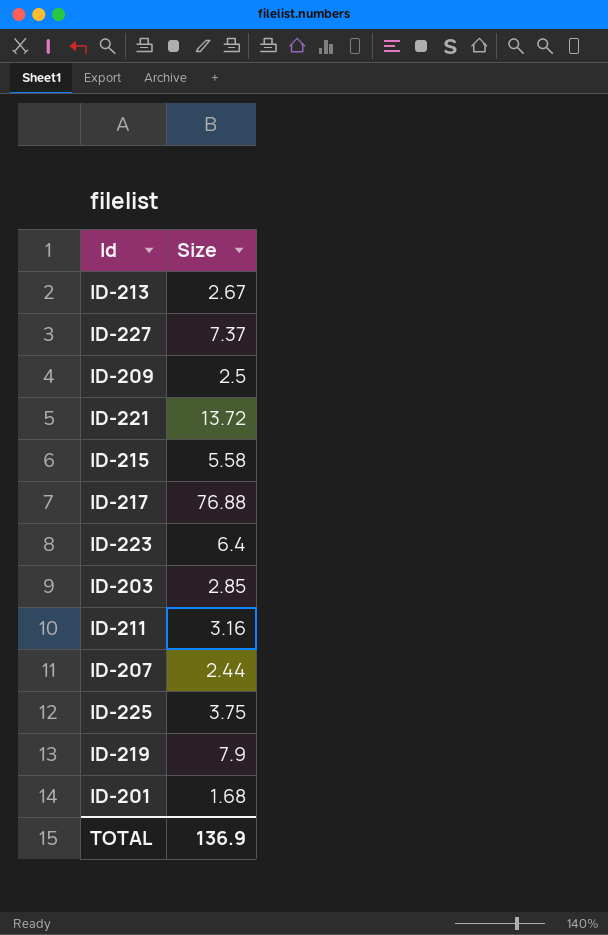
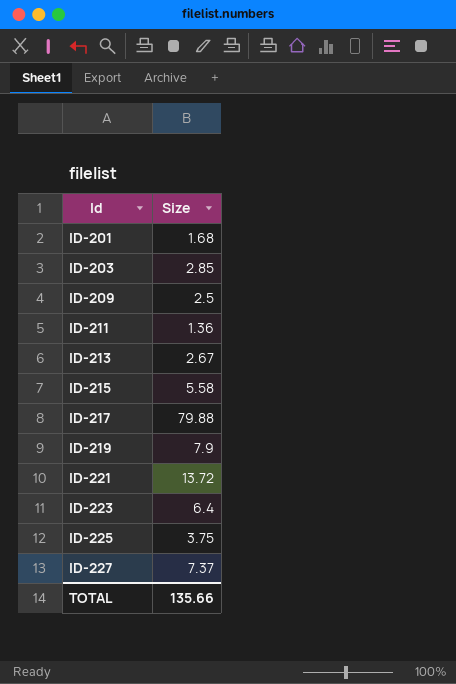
row order: none -> Id ascending
row ID-207: 2.44 -> none
ID-211 | Size: 3.16 -> 1.36
ID-217 | Size: 76.88 -> 79.88
TOTAL | Size: 136.9 -> 135.66

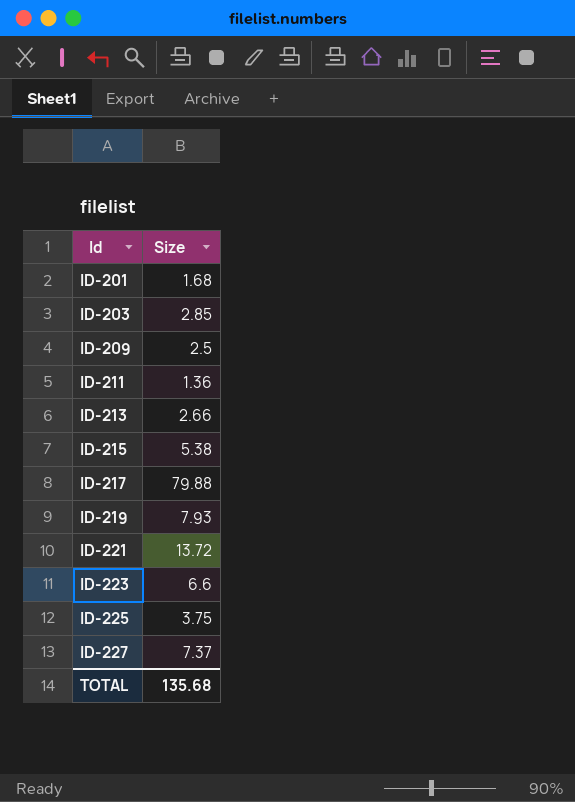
ID-213 | Size: 2.67 -> 2.66
ID-215 | Size: 5.58 -> 5.38
ID-219 | Size: 7.9 -> 7.93
ID-223 | Size: 6.4 -> 6.6
TOTAL | Size: 135.66 -> 135.68

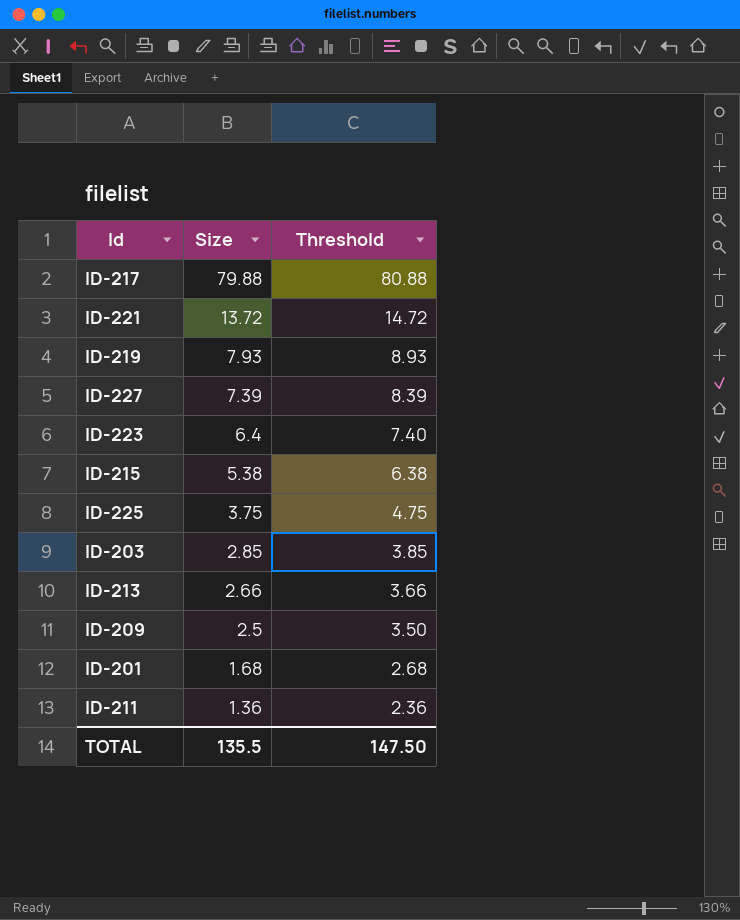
row order: Id ascending -> Size descending
column Threshold | formula: none -> [Size] + 1
ID-227 | Size: 7.37 -> 7.39
ID-223 | Size: 6.6 -> 6.4
TOTAL | Size: 135.68 -> 135.5

